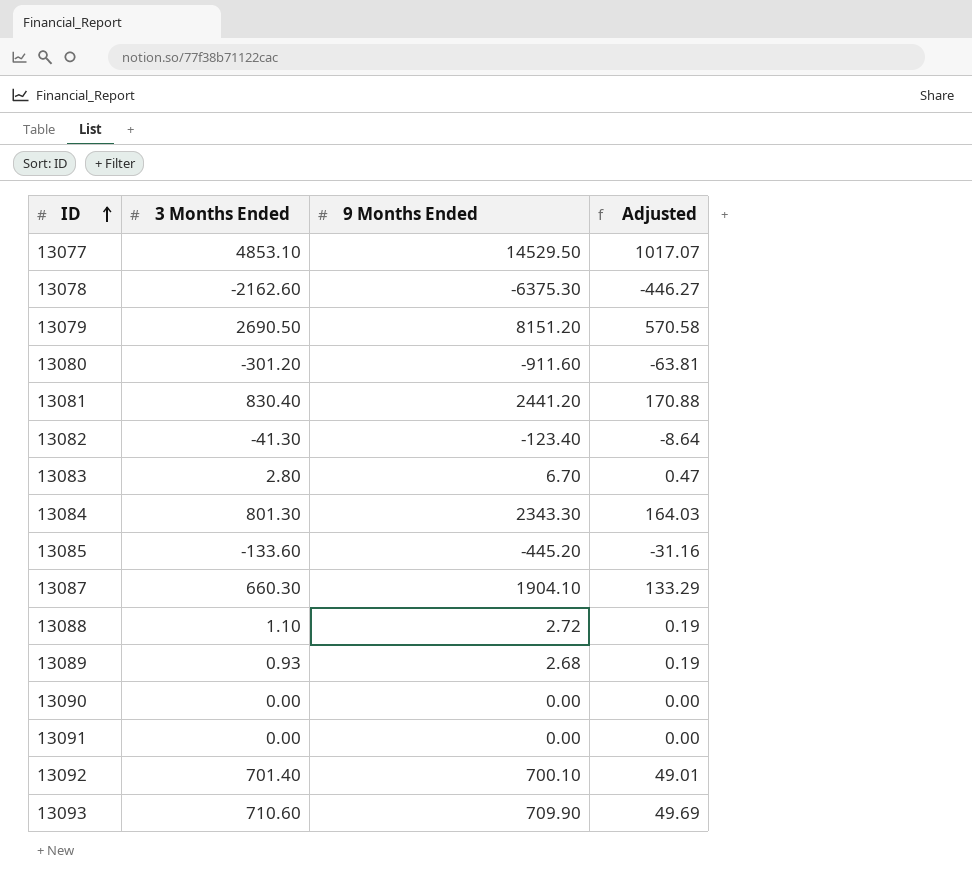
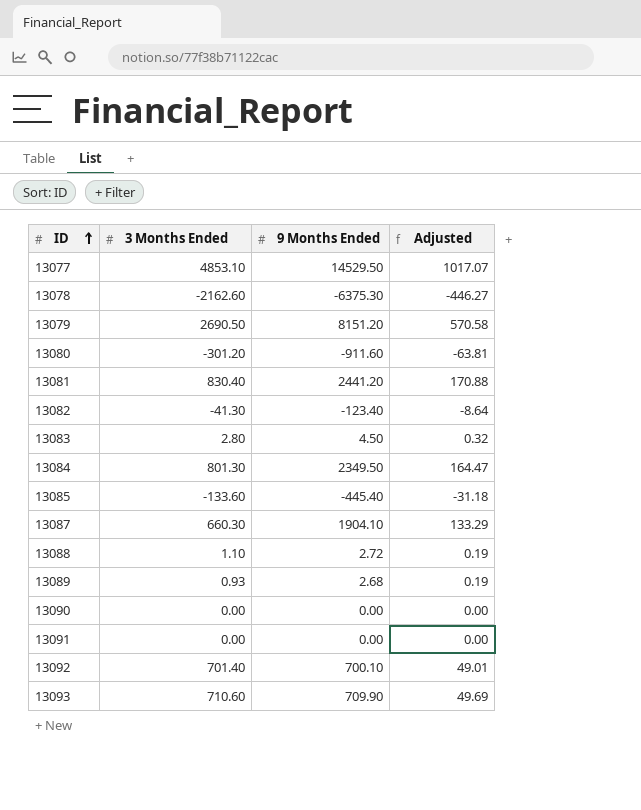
13083 | 9 Months Ended: 6.70 -> 4.50
13083 | Adjusted: 0.47 -> 0.32
13084 | 9 Months Ended: 2343.30 -> 2349.50
13084 | Adjusted: 164.03 -> 164.47
13085 | 9 Months Ended: -445.20 -> -445.40
13085 | Adjusted: -31.16 -> -31.18

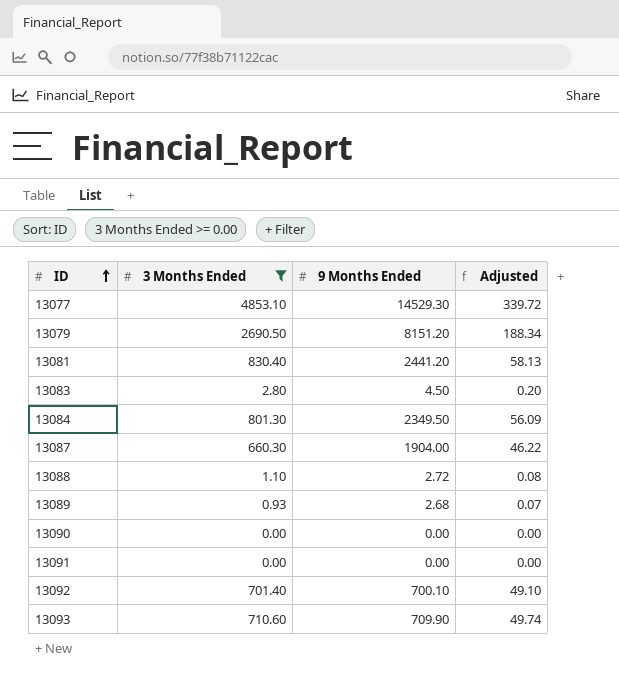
filter: none -> 3 Months Ended >= 0.00
column Adjusted | formula: [9 Months Ended] * 0.07 -> [3 Months Ended] * 0.07
13077 | 9 Months Ended: 14529.50 -> 14529.30
13087 | 9 Months Ended: 1904.10 -> 1904.00

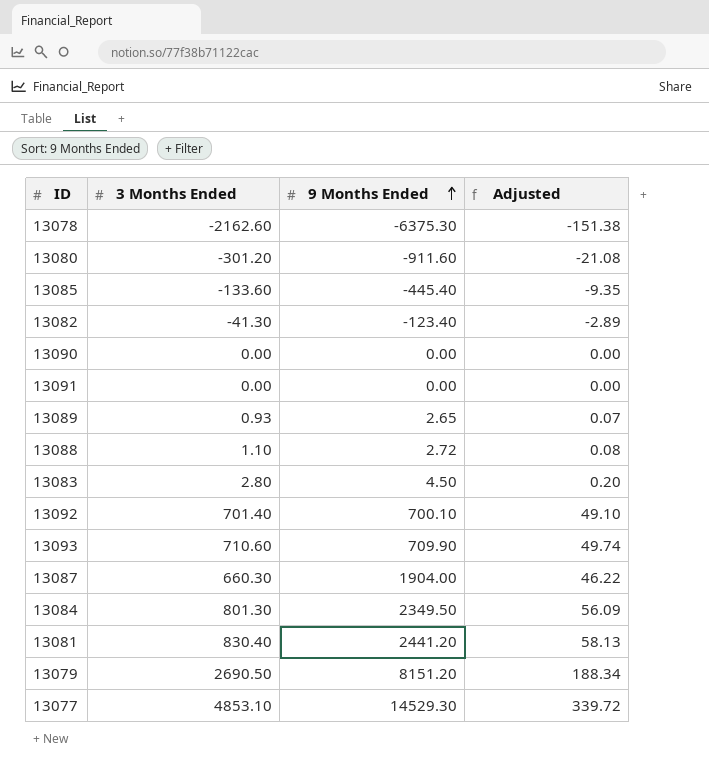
filter: 3 Months Ended >= 0.00 -> none
row order: ID ascending -> 9 Months Ended ascending
13089 | 9 Months Ended: 2.68 -> 2.65

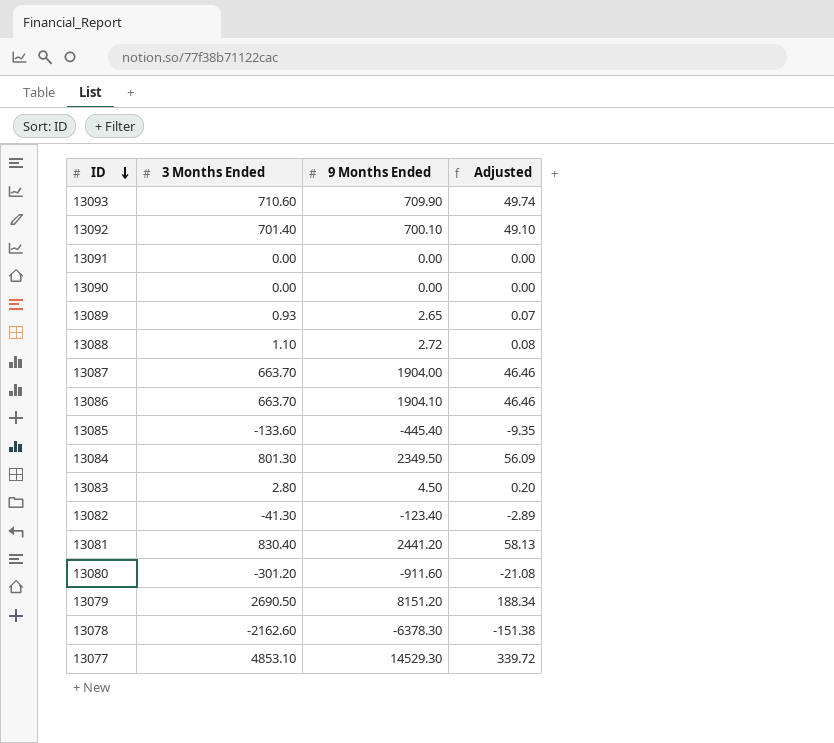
row order: 9 Months Ended ascending -> ID descending
13087 | 3 Months Ended: 660.30 -> 663.70
13087 | Adjusted: 46.22 -> 46.46
row 13086: none -> 663.70 | 1904.10 | 46.46
13078 | 9 Months Ended: -6375.30 -> -6378.30

